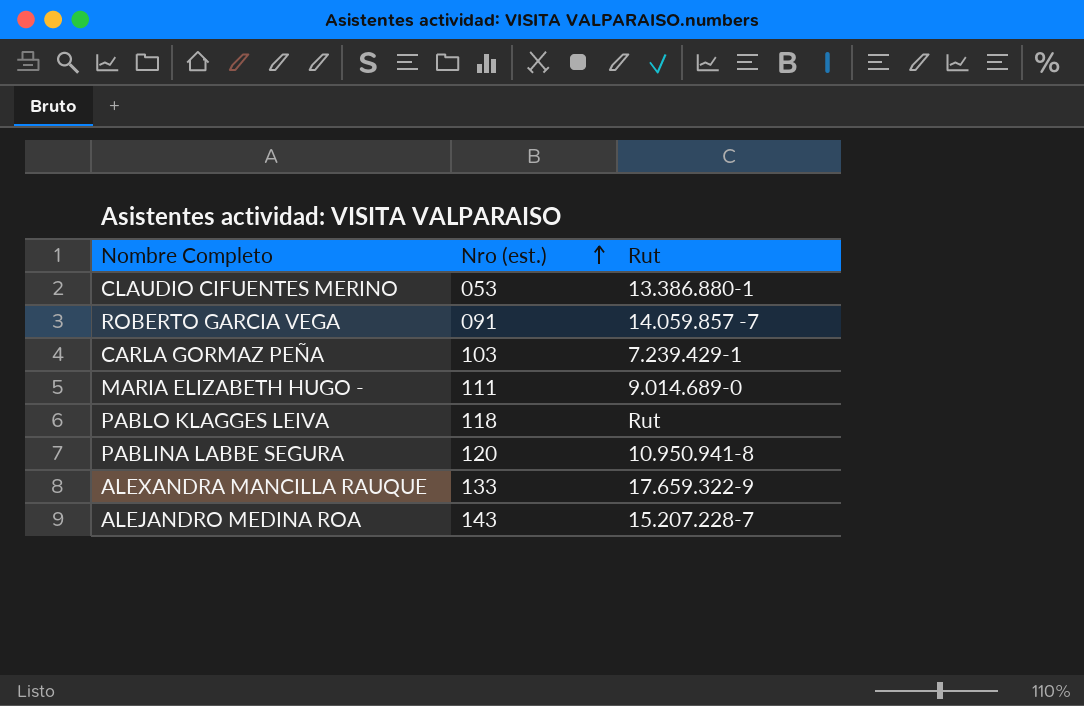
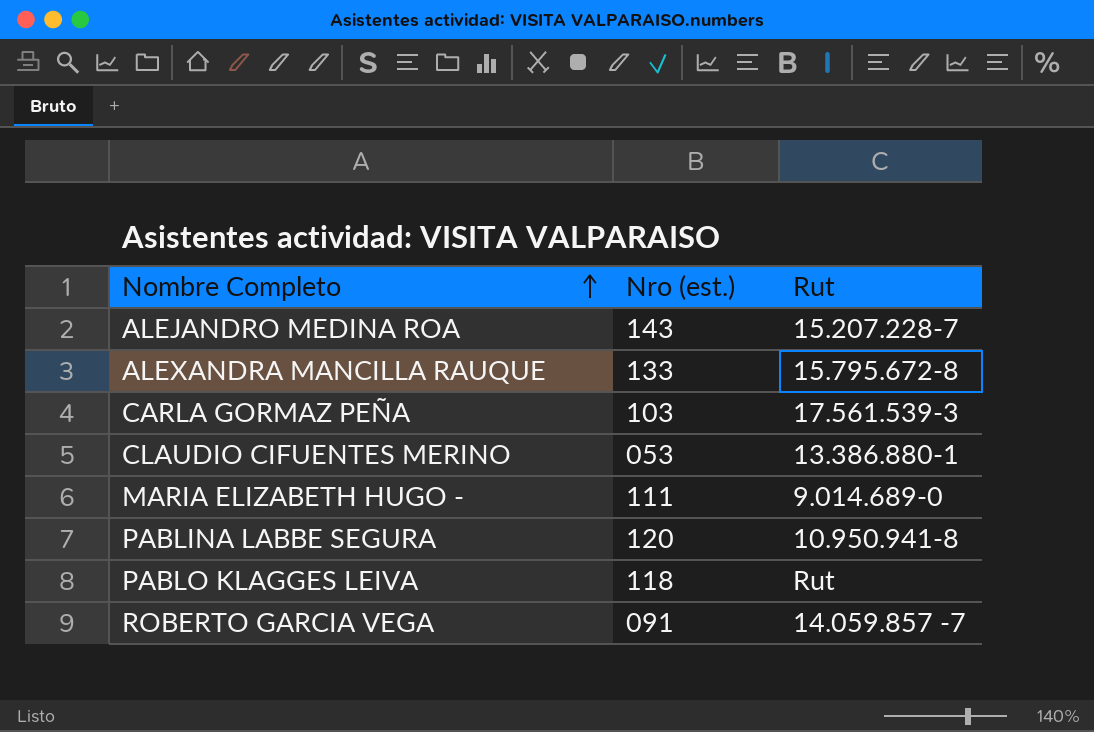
row order: Nro (est.) ascending -> Nombre Completo ascending
ALEXANDRA MANCILLA RAUQUE | Rut: 17.659.322-9 -> 15.795.672-8
CARLA GORMAZ PEÑA | Rut: 7.239.429-1 -> 17.561.539-3

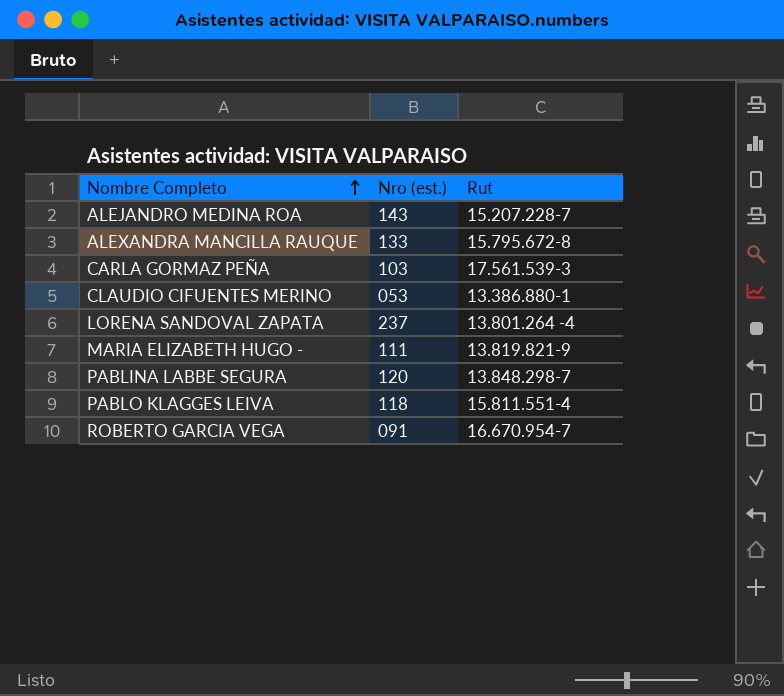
row LORENA SANDOVAL ZAPATA: none -> 237 | 13.801.264 -4
MARIA ELIZABETH HUGO - | Rut: 9.014.689-0 -> 13.819.821-9
PABLINA LABBE SEGURA | Rut: 10.950.941-8 -> 13.848.298-7
PABLO KLAGGES LEIVA | Rut: Rut -> 15.811.551-4
ROBERTO GARCIA VEGA | Rut: 14.059.857 -7 -> 16.670.954-7

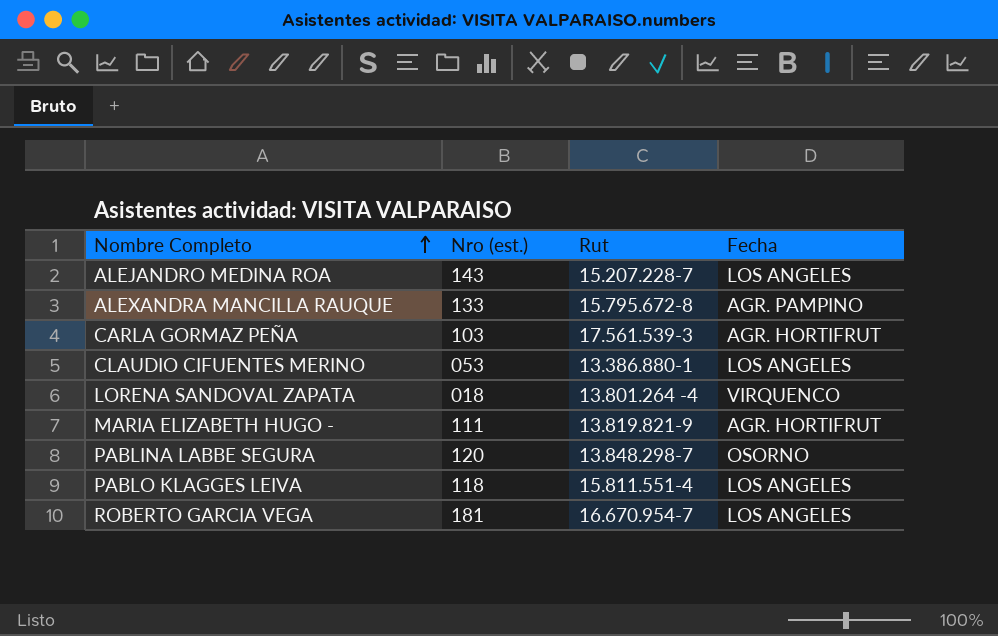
column Fecha | position: none -> 4
LORENA SANDOVAL ZAPATA | Nro (est.): 237 -> 018
ROBERTO GARCIA VEGA | Nro (est.): 091 -> 181

